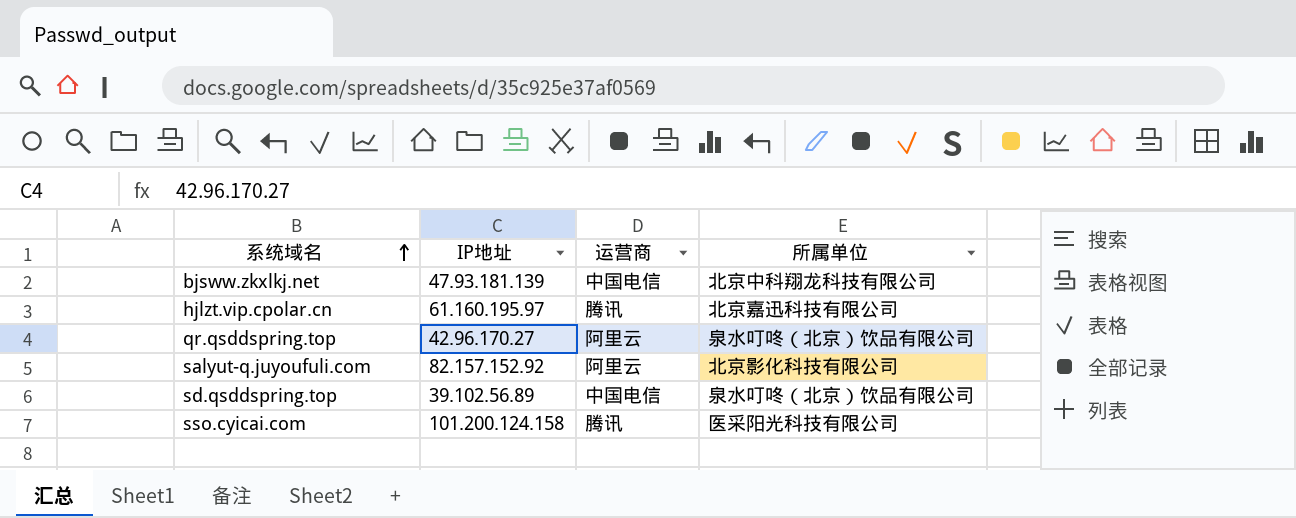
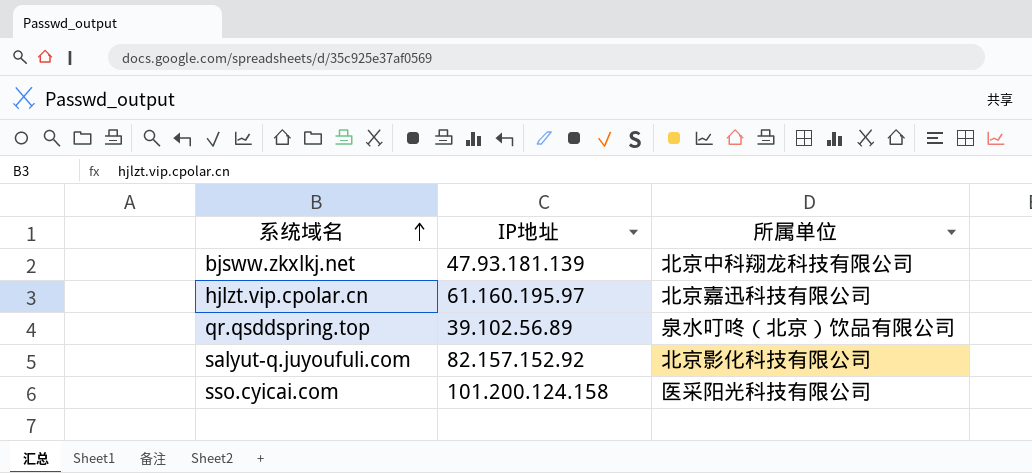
column 运营商 | position: 3 -> none
row sd.qsddspring.top: 39.102.56.89 | 中国电信 | 泉水叮咚（北京）饮品有限公司 -> none
qr.qsddspring.top | IP地址: 42.96.170.27 -> 39.102.56.89

